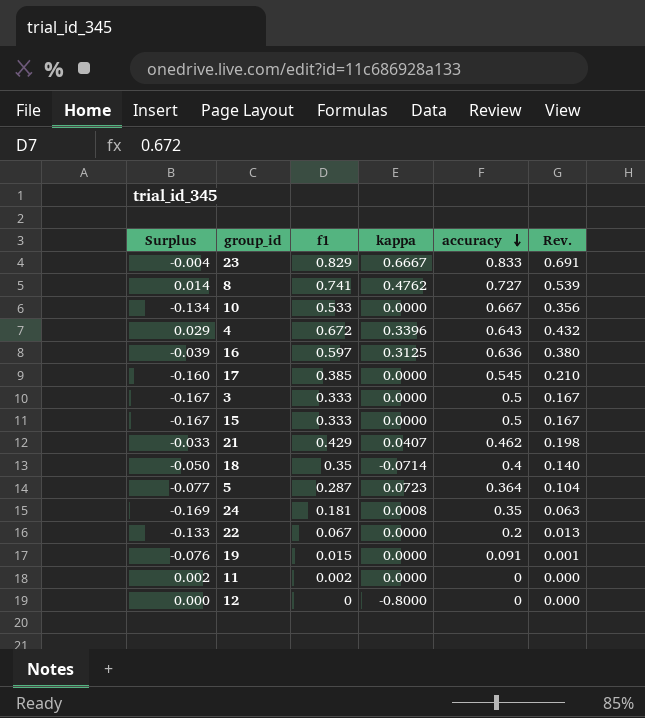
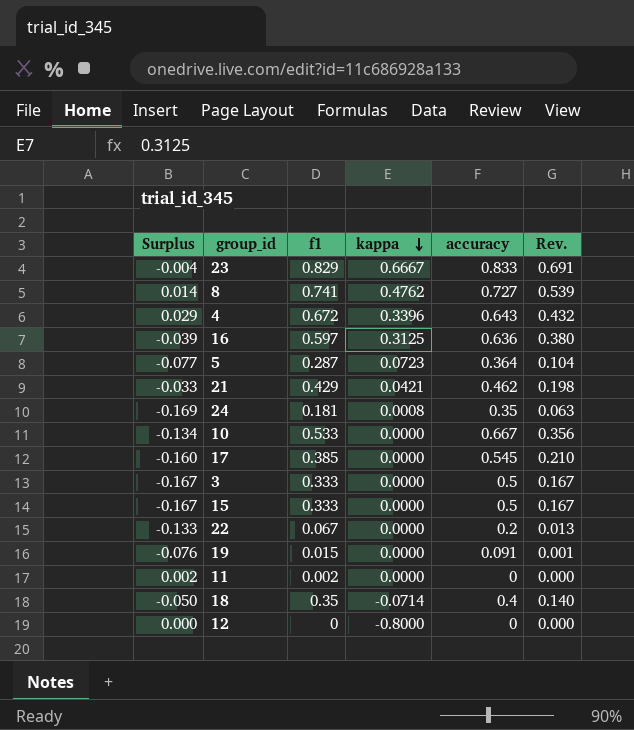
row order: accuracy descending -> kappa descending
21 | kappa: 0.0407 -> 0.0421

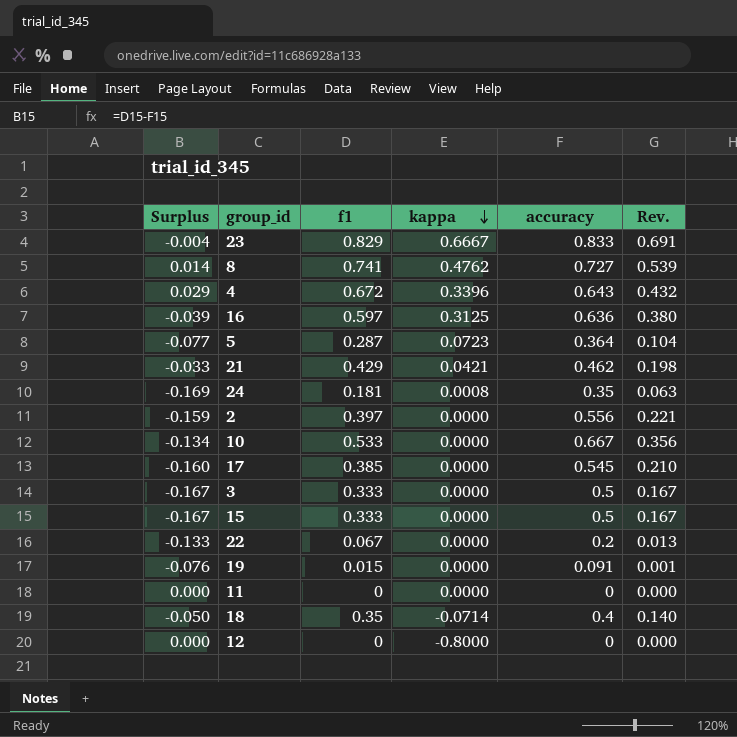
row 2: none -> -0.159 | 0.397 | 0.0000 | 0.556 | 0.221
11 | Surplus: 0.002 -> 0.000
11 | f1: 0.002 -> 0

